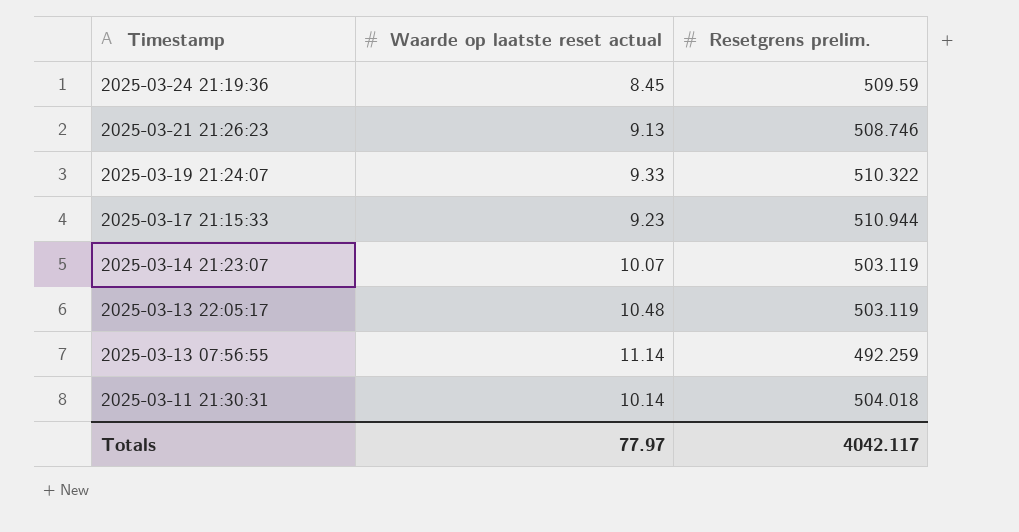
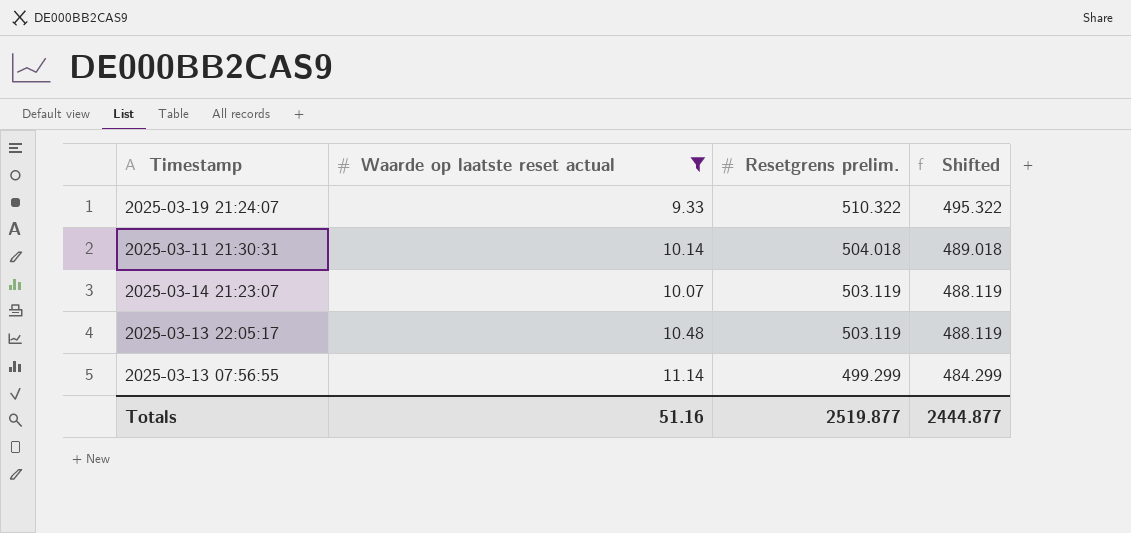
filter: none -> Waarde op laatste reset actual >= 9.33
row order: Timestamp descending -> Resetgrens prelim. descending
column Shifted | formula: none -> [Resetgrens prelim.] - 15
2025-03-13 07:56:55 | Resetgrens prelim.: 492.259 -> 499.299
Totals | Waarde op laatste reset actual: 77.97 -> 51.16
Totals | Resetgrens prelim.: 4042.117 -> 2519.877

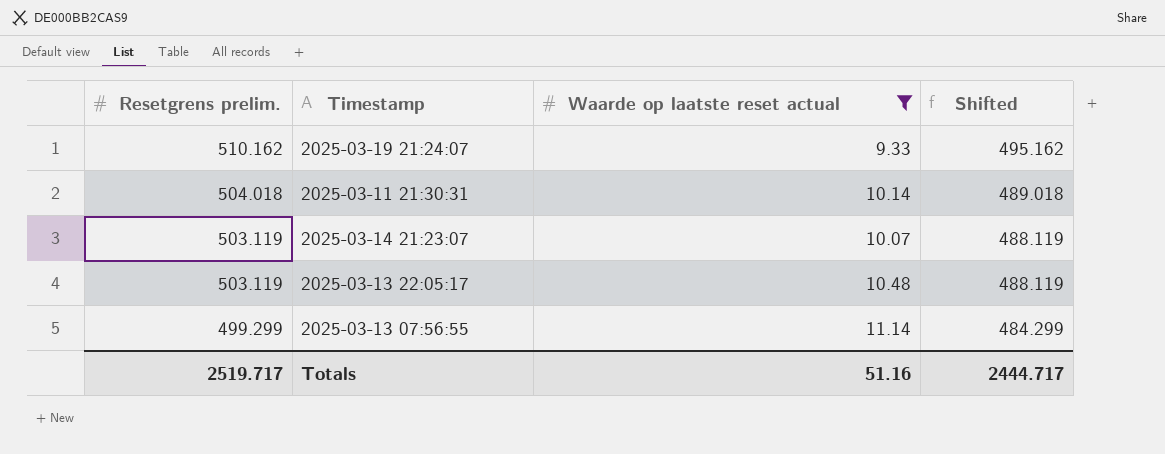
column Resetgrens prelim. | position: 3 -> 1
2025-03-19 21:24:07 | Resetgrens prelim.: 510.322 -> 510.162
2025-03-19 21:24:07 | Shifted: 495.322 -> 495.162
Totals | Resetgrens prelim.: 2519.877 -> 2519.717
Totals | Shifted: 2444.877 -> 2444.717

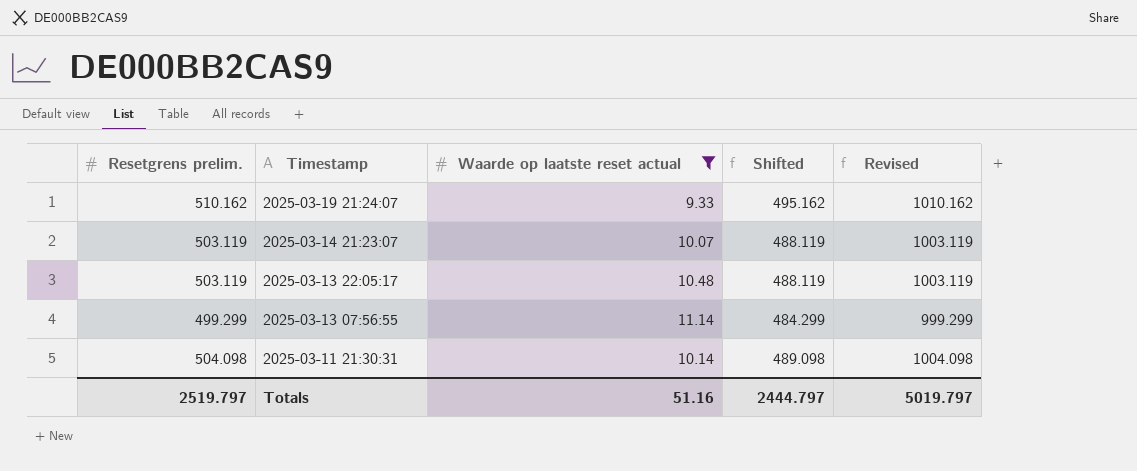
row order: Resetgrens prelim. descending -> Timestamp descending
column Revised | formula: none -> [Resetgrens prelim.] + 500
2025-03-11 21:30:31 | Resetgrens prelim.: 504.018 -> 504.098
2025-03-11 21:30:31 | Shifted: 489.018 -> 489.098
Totals | Resetgrens prelim.: 2519.717 -> 2519.797
Totals | Shifted: 2444.717 -> 2444.797

